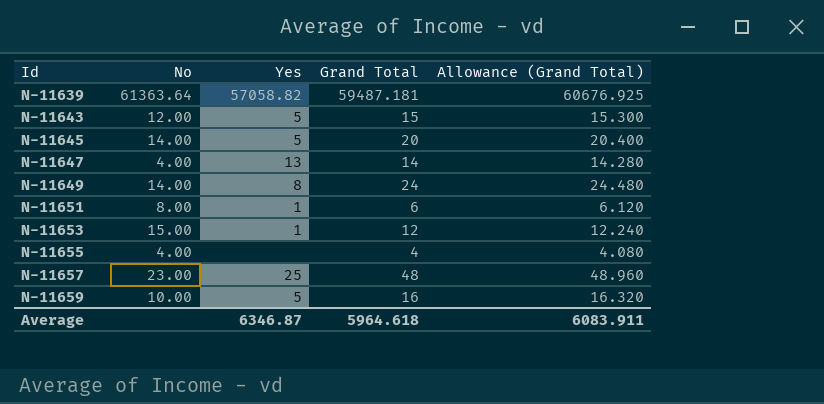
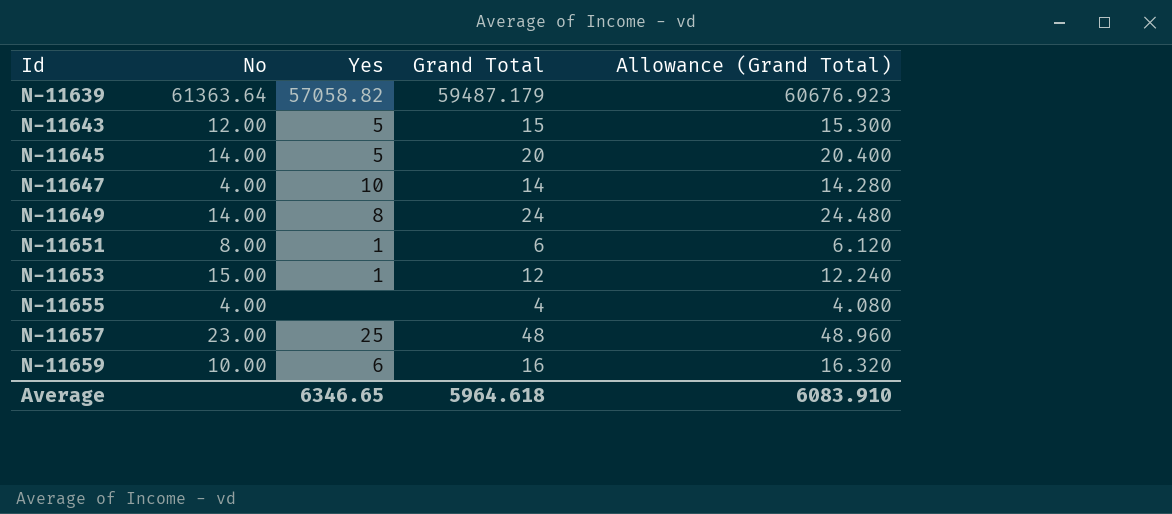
N-11639 | Grand Total: 59487.181 -> 59487.179
N-11639 | Allowance (Grand Total): 60676.925 -> 60676.923
N-11647 | Yes: 13 -> 10
N-11659 | Yes: 5 -> 6
Average | Yes: 6346.87 -> 6346.65
Average | Allowance (Grand Total): 6083.911 -> 6083.910

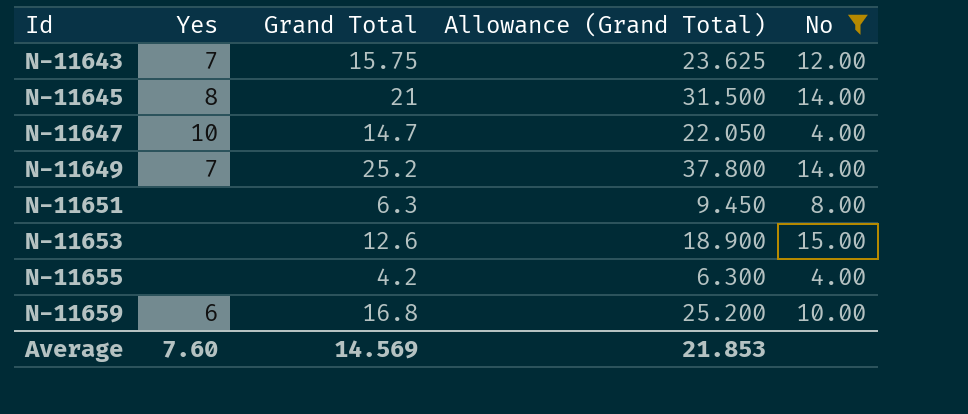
filter: none -> No <= 15.00
column Allowance (Grand Total) | formula: [Grand Total] * 1.02 -> [Grand Total] * 1.5
column No | position: 2 -> 5
N-11643 | Yes: 5 -> 7
N-11643 | Grand Total: 15 -> 15.75
N-11645 | Yes: 5 -> 8
N-11645 | Grand Total: 20 -> 21
N-11647 | Grand Total: 14 -> 14.7
N-11649 | Yes: 8 -> 7
N-11649 | Grand Total: 24 -> 25.2
N-11651 | Yes: 1 -> none
N-11651 | Grand Total: 6 -> 6.3
N-11653 | Yes: 1 -> none
N-11653 | Grand Total: 12 -> 12.6
N-11655 | Grand Total: 4 -> 4.2
N-11659 | Grand Total: 16 -> 16.8
Average | Yes: 6346.65 -> 7.60
Average | Grand Total: 5964.618 -> 14.569
Average | Allowance (Grand Total): 6083.910 -> 21.853

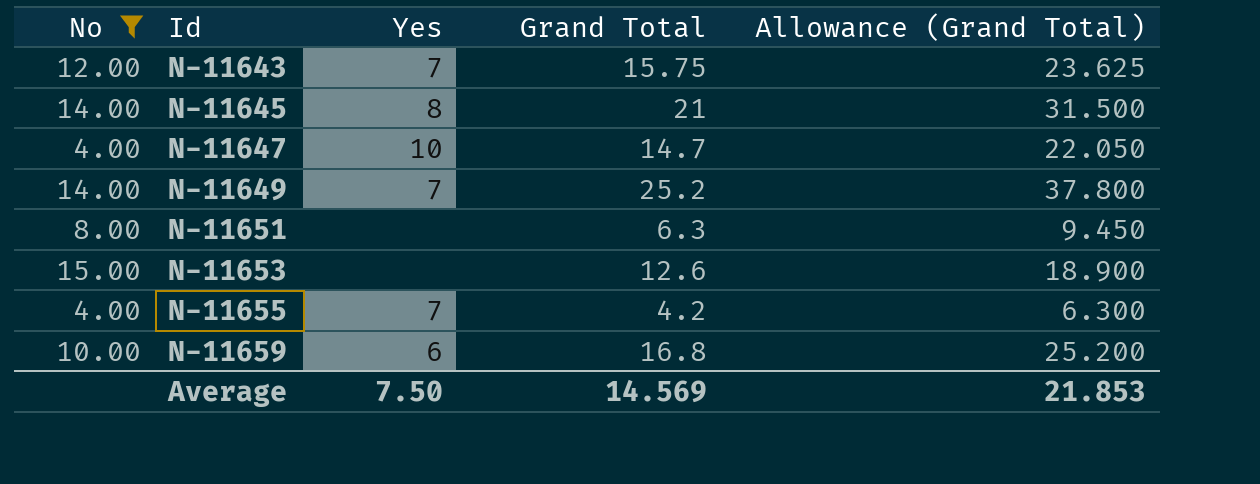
column No | position: 5 -> 1
N-11655 | Yes: none -> 7
Average | Yes: 7.60 -> 7.50

